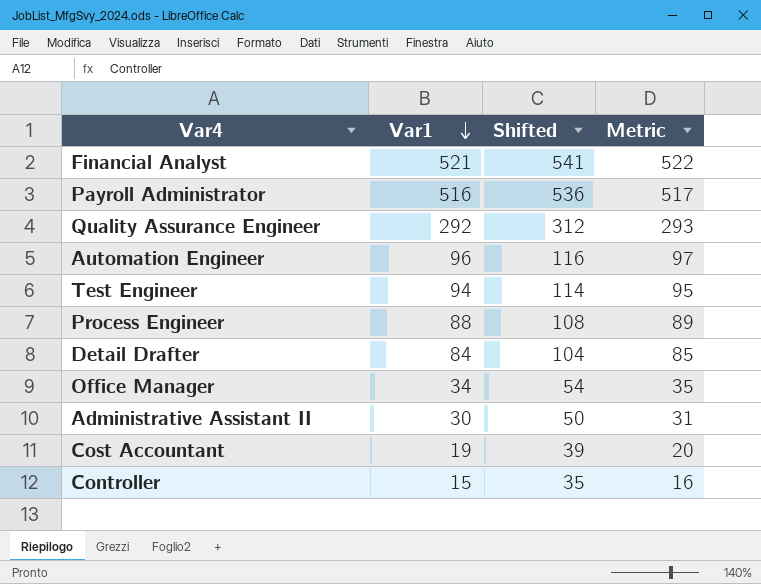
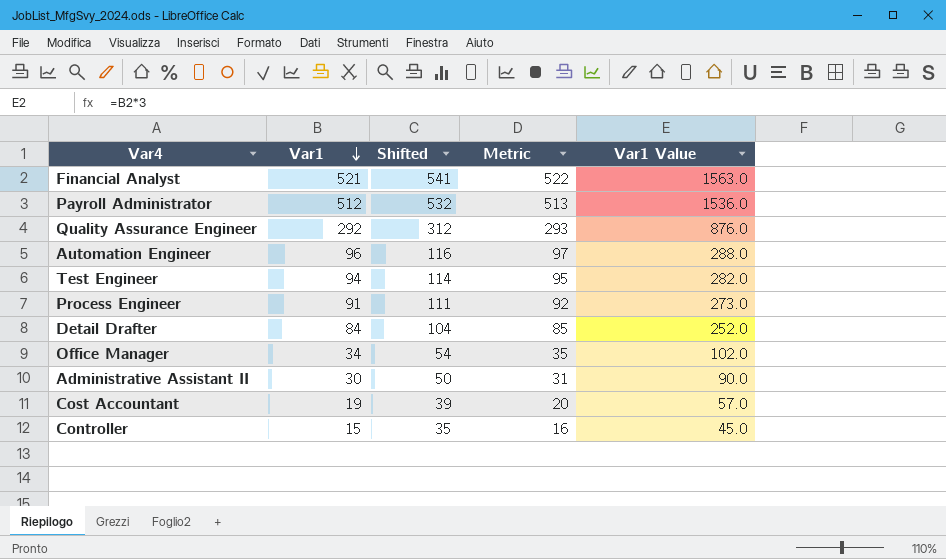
column Var1 Value | formula: none -> [Var1] * 3
Payroll Administrator | Var1: 516 -> 512
Payroll Administrator | Shifted: 536 -> 532
Payroll Administrator | Metric: 517 -> 513
Process Engineer | Var1: 88 -> 91
Process Engineer | Shifted: 108 -> 111
Process Engineer | Metric: 89 -> 92

